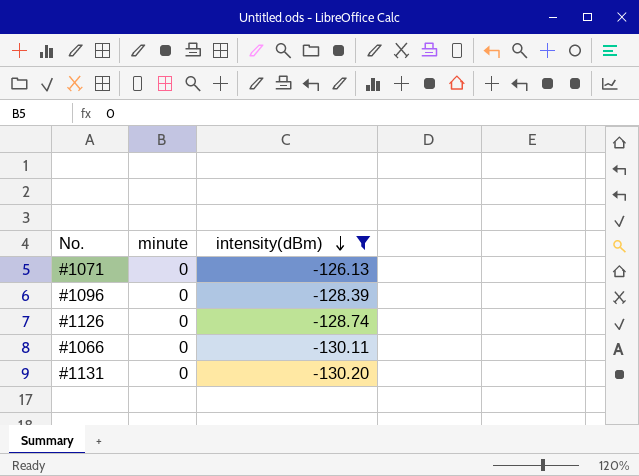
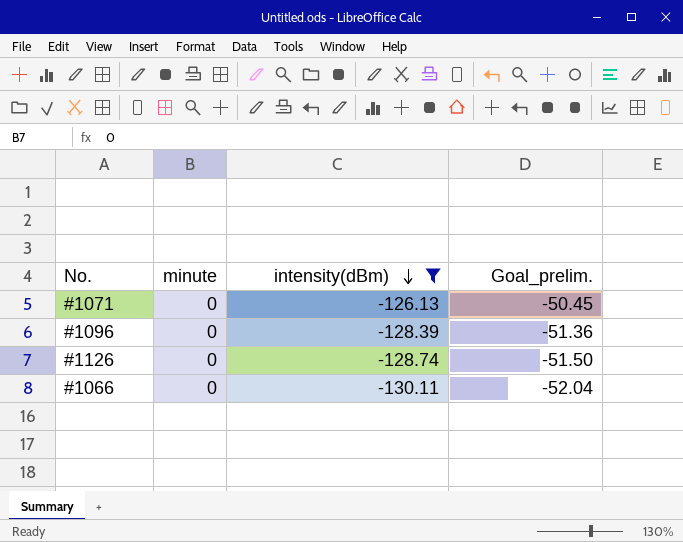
column Goal_prelim. | formula: none -> [intensity(dBm)] * 0.4
row #1131: 0 | -130.20 -> none

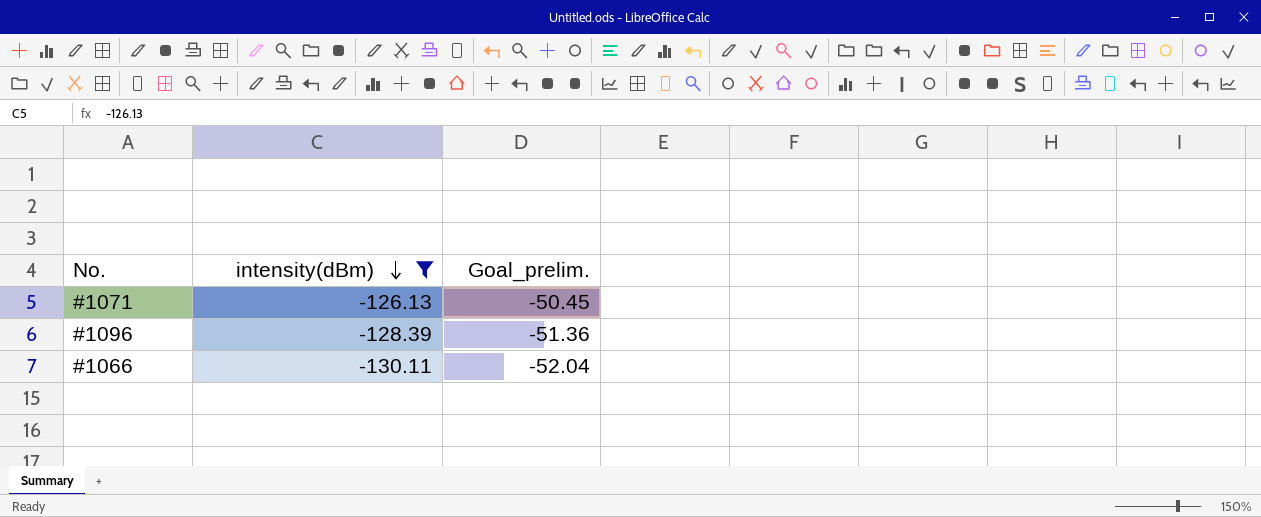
column minute | position: 2 -> none
row #1126: 0 | -128.74 | -51.50 -> none

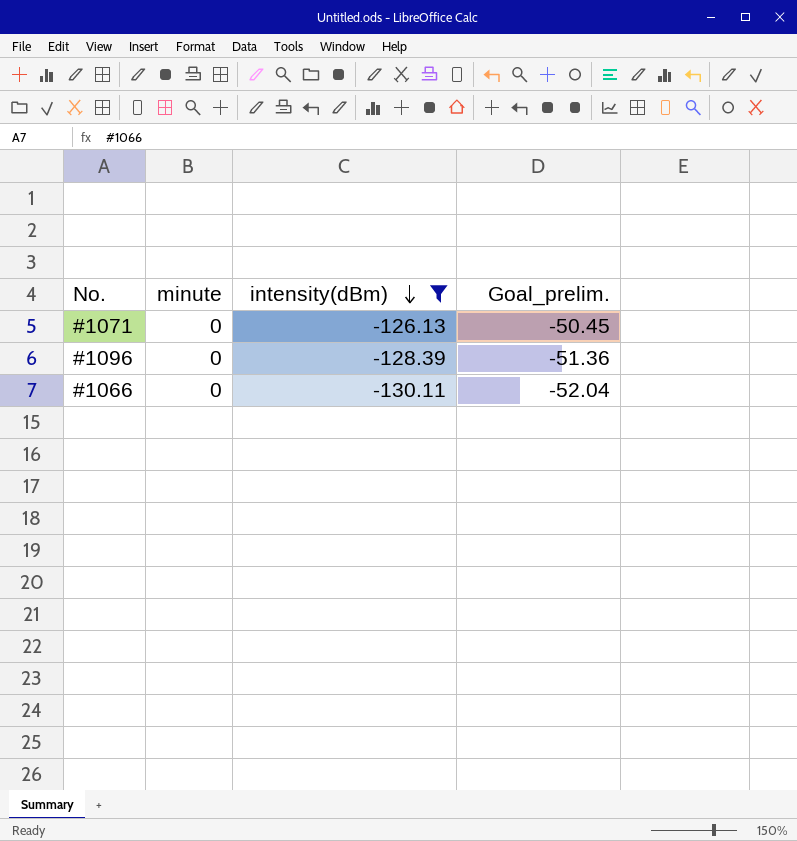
column minute | position: none -> 2

